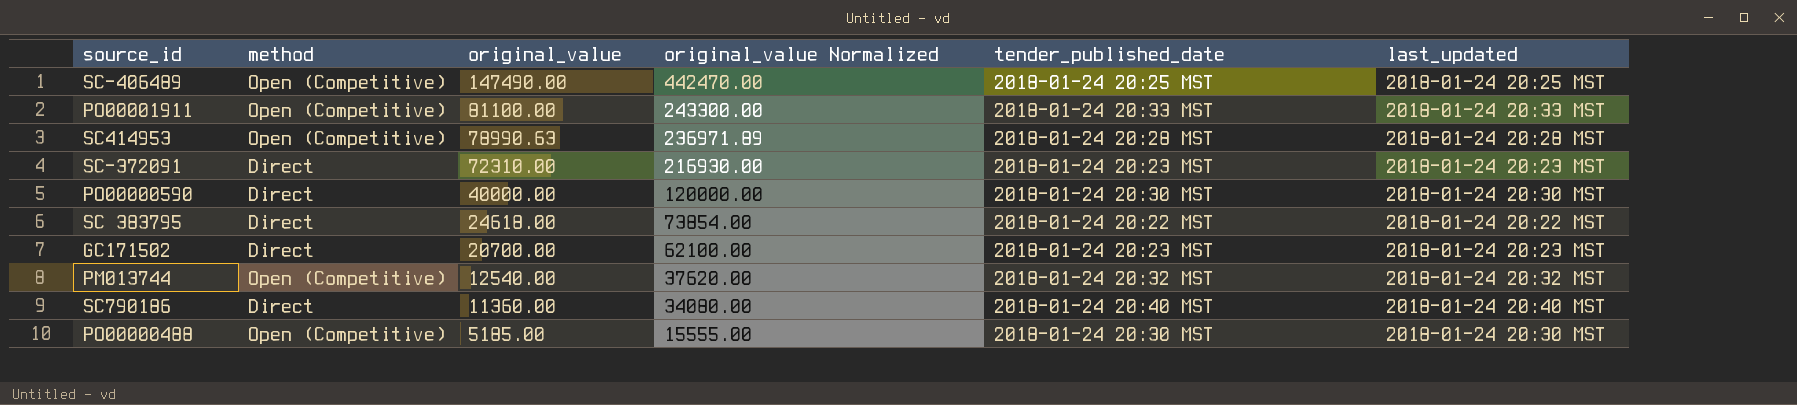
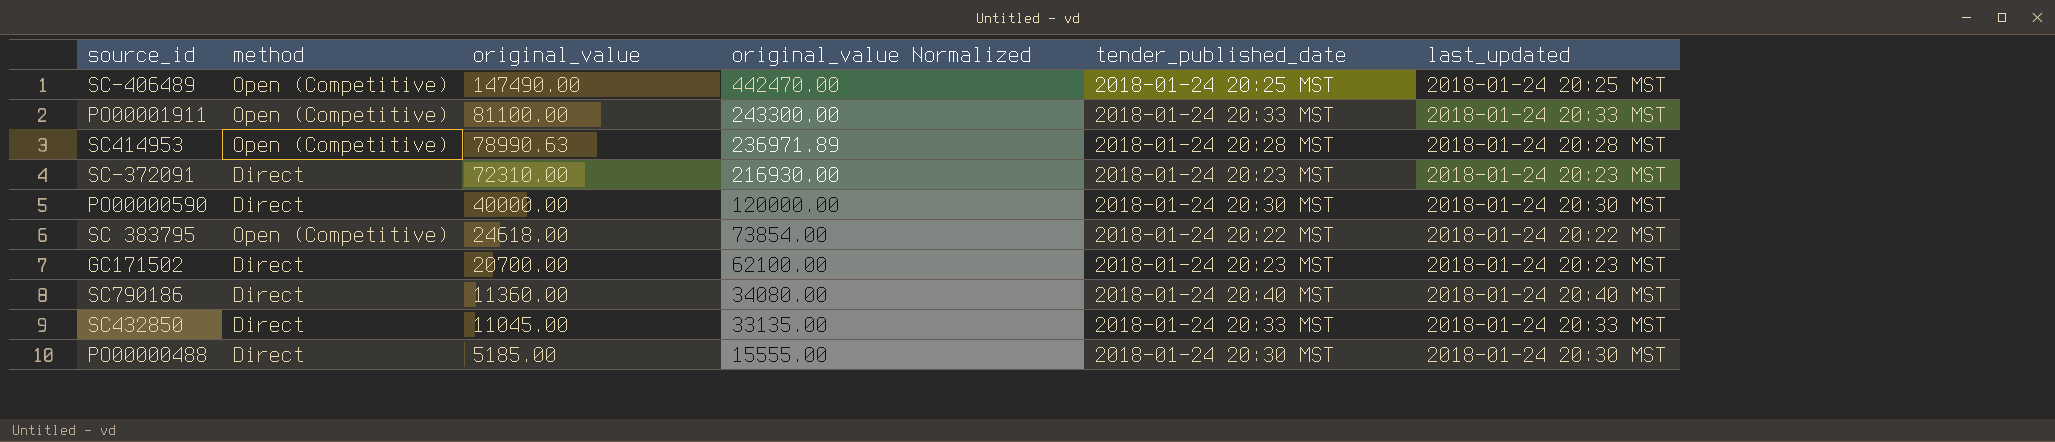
row PM013744: Open (Competitive) | 12540.00 | 37620.00 | 2018-01-24 20:32 MST | 2018-01-24 20:32 MST -> none
SC 383795 | method: Direct -> Open (Competitive)
row SC432850: none -> Direct | 11045.00 | 33135.00 | 2018-01-24 20:33 MST | 2018-01-24 20:33 MST
PO00000488 | method: Open (Competitive) -> Direct

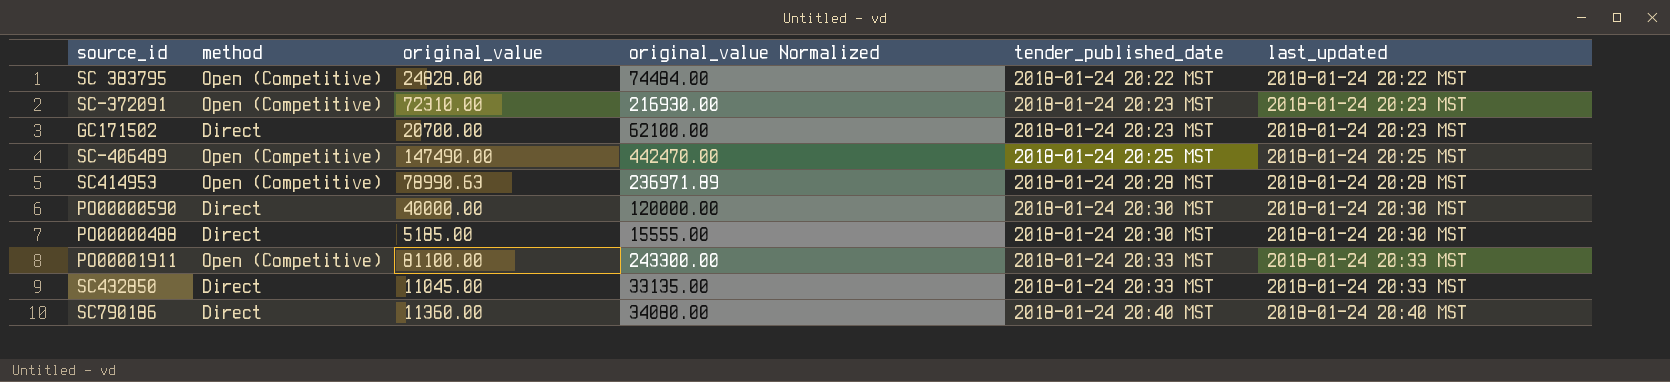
row order: original_value descending -> tender_published_date ascending
SC 383795 | original_value: 24618.00 -> 24828.00
SC 383795 | original_value Normalized: 73854.00 -> 74484.00
SC-372091 | method: Direct -> Open (Competitive)

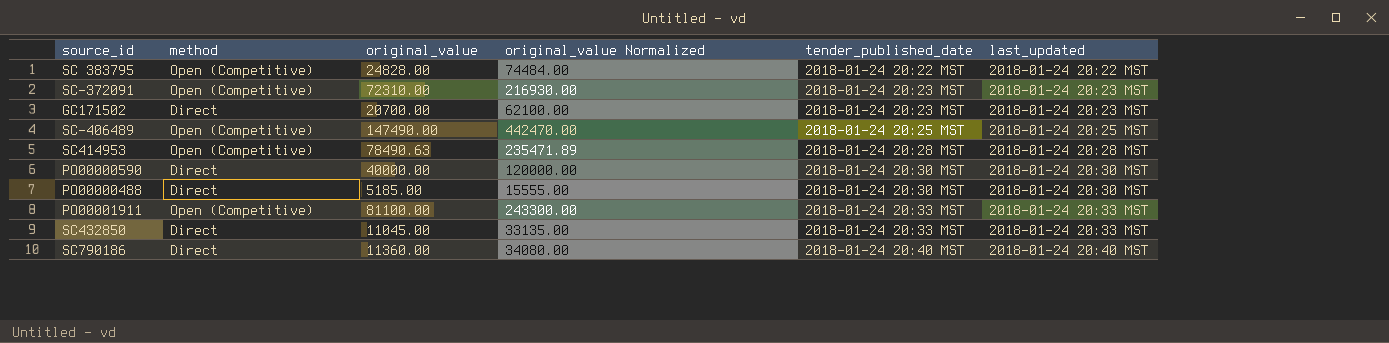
SC414953 | original_value: 78990.63 -> 78490.63
SC414953 | original_value Normalized: 236971.89 -> 235471.89

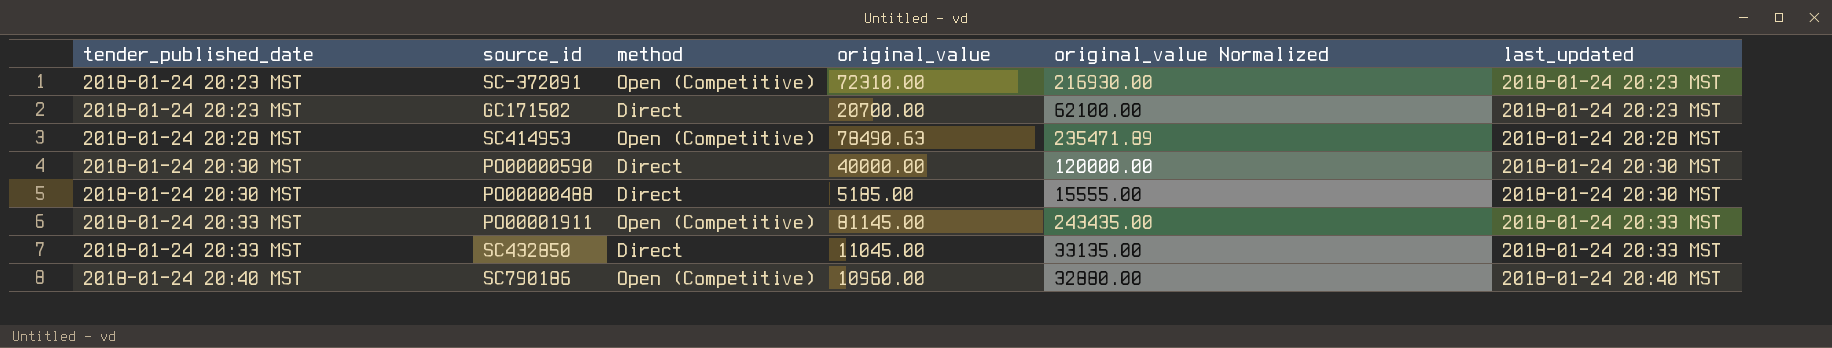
column tender_published_date | position: 5 -> 1
row SC 383795: Open (Competitive) | 24828.00 | 74484.00 | 2018-01-24 20:22 MST | 2018-01-24 20:22 MST -> none
row SC-406489: Open (Competitive) | 147490.00 | 442470.00 | 2018-01-24 20:25 MST | 2018-01-24 20:25 MST -> none
PO00001911 | original_value: 81100.00 -> 81145.00
PO00001911 | original_value Normalized: 243300.00 -> 243435.00
SC790186 | method: Direct -> Open (Competitive)
SC790186 | original_value: 11360.00 -> 10960.00
SC790186 | original_value Normalized: 34080.00 -> 32880.00

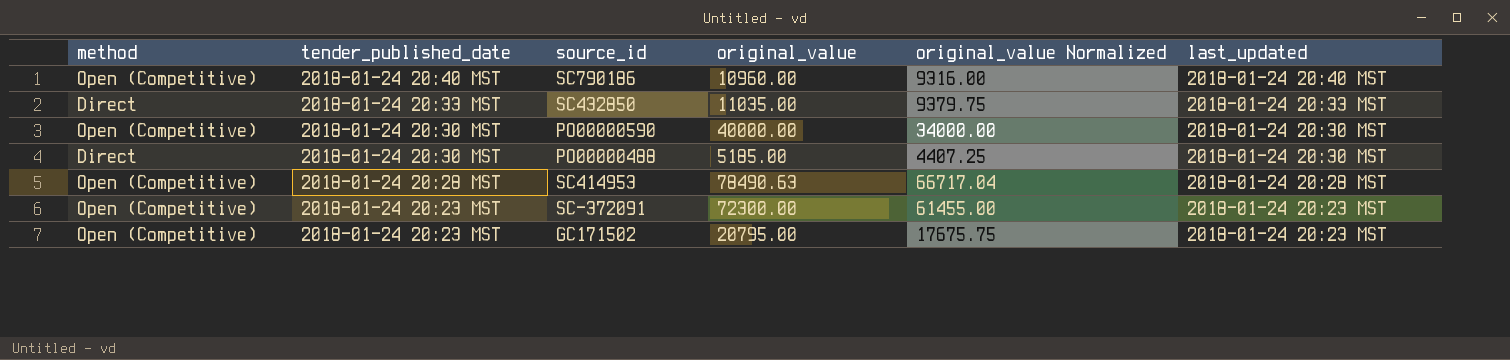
row order: tender_published_date ascending -> tender_published_date descending
column method | position: 3 -> 1
column original_value Normalized | formula: [original_value] * 3 -> [original_value] * 0.85
row PO00001911: 2018-01-24 20:33 MST | Open (Competitive) | 81145.00 | 243435.00 | 2018-01-24 20:33 MST -> none
SC432850 | original_value: 11045.00 -> 11035.00
PO00000590 | method: Direct -> Open (Competitive)
SC-372091 | original_value: 72310.00 -> 72300.00
GC171502 | method: Direct -> Open (Competitive)
GC171502 | original_value: 20700.00 -> 20795.00

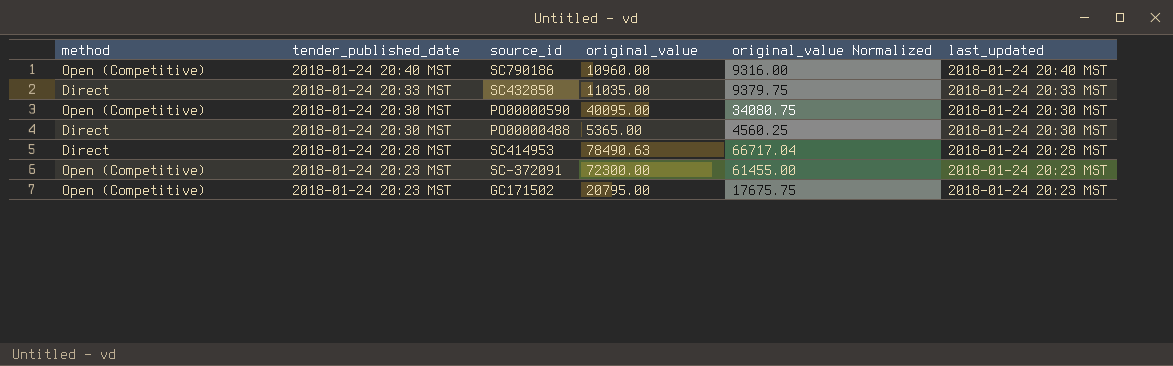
PO00000590 | original_value: 40000.00 -> 40095.00
PO00000590 | original_value Normalized: 34000.00 -> 34080.75
PO00000488 | original_value: 5185.00 -> 5365.00
PO00000488 | original_value Normalized: 4407.25 -> 4560.25
SC414953 | method: Open (Competitive) -> Direct

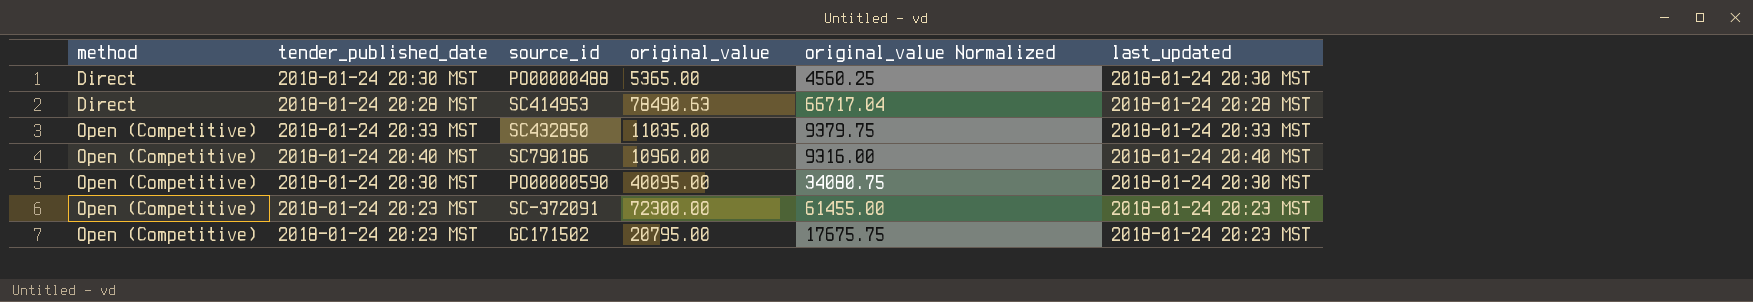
row order: tender_published_date descending -> method ascending
SC432850 | method: Direct -> Open (Competitive)

